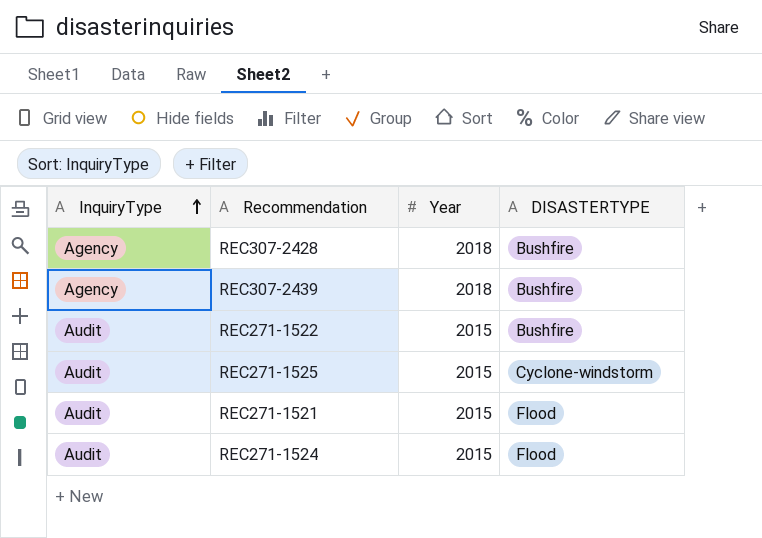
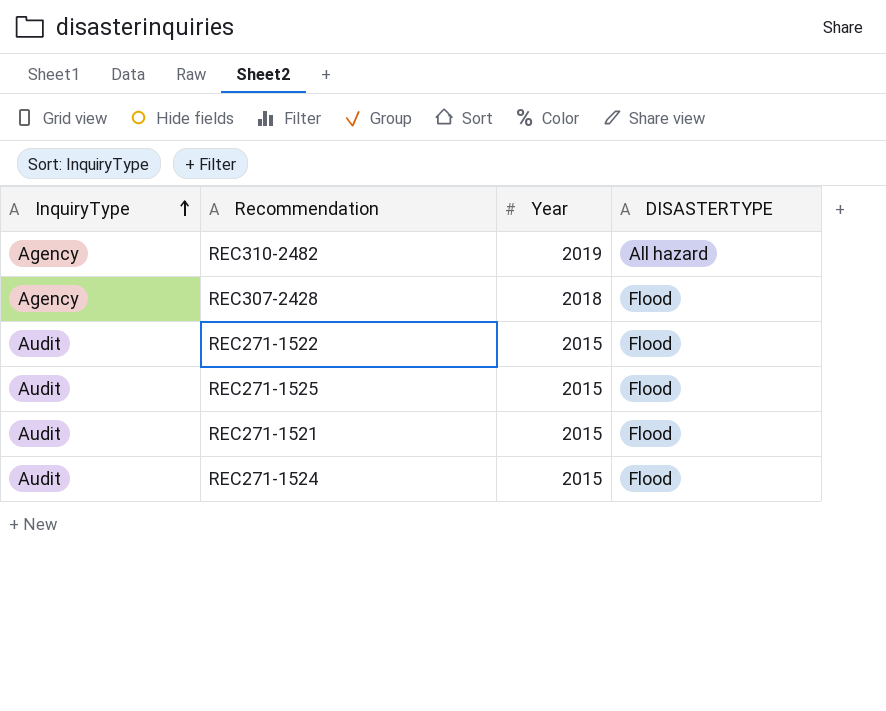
row REC307-2439: Agency | 2018 | Bushfire -> none
row REC310-2482: none -> Agency | 2019 | All hazard
REC307-2428 | DISASTERTYPE: Bushfire -> Flood
REC271-1522 | DISASTERTYPE: Bushfire -> Flood
REC271-1525 | DISASTERTYPE: Cyclone-windstorm -> Flood

